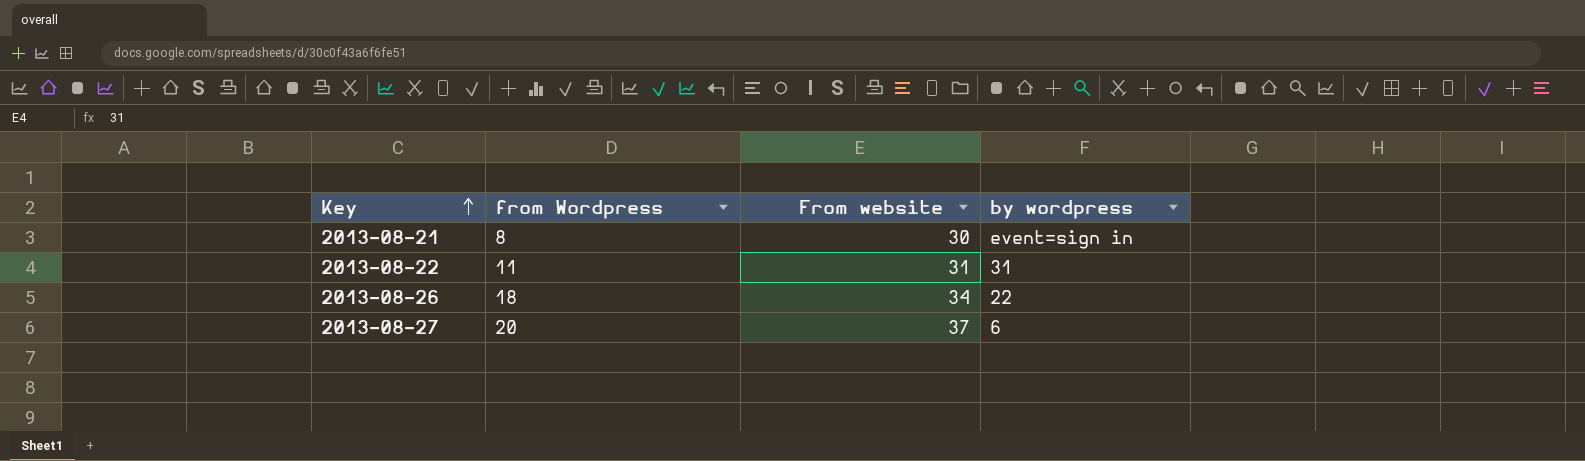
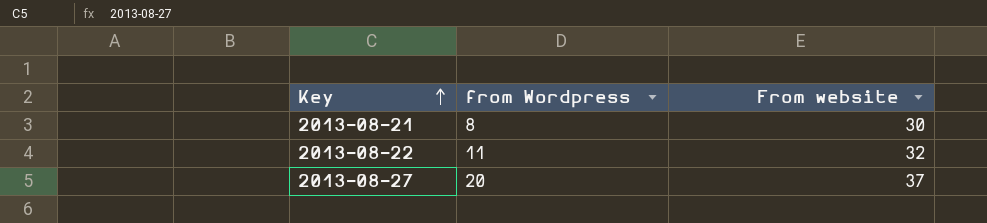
column by wordpress | position: 4 -> none
row 2013-08-26: 18 | 34 | 22 -> none
2013-08-22 | From website: 31 -> 32

